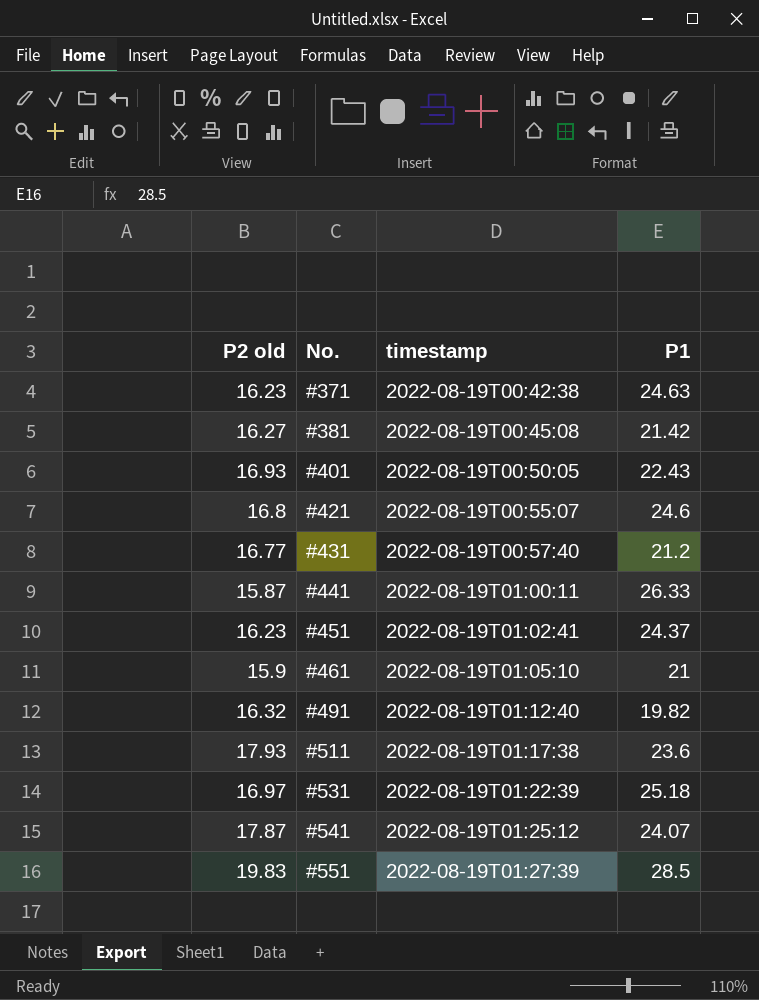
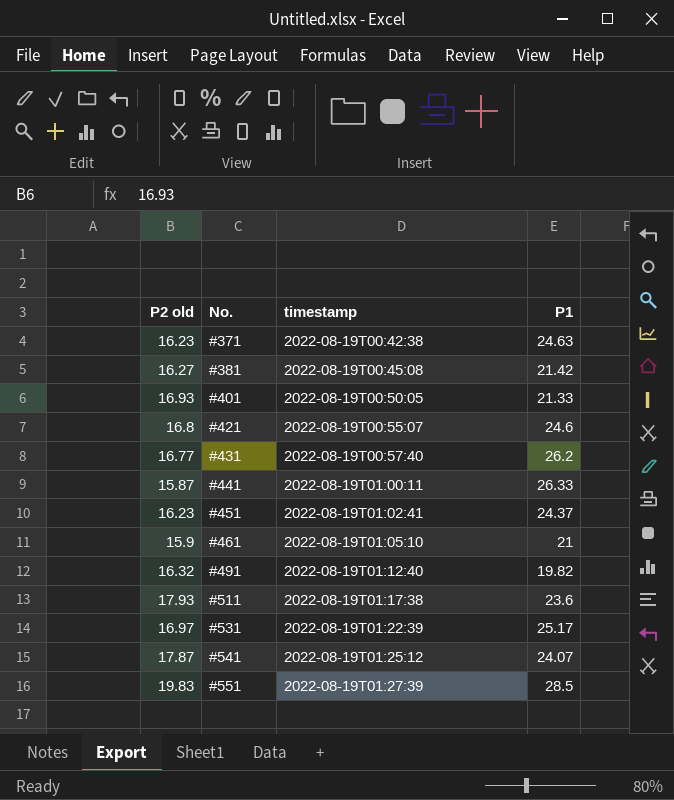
#401 | P1: 22.43 -> 21.33
#431 | P1: 21.2 -> 26.2
#531 | P1: 25.18 -> 25.17

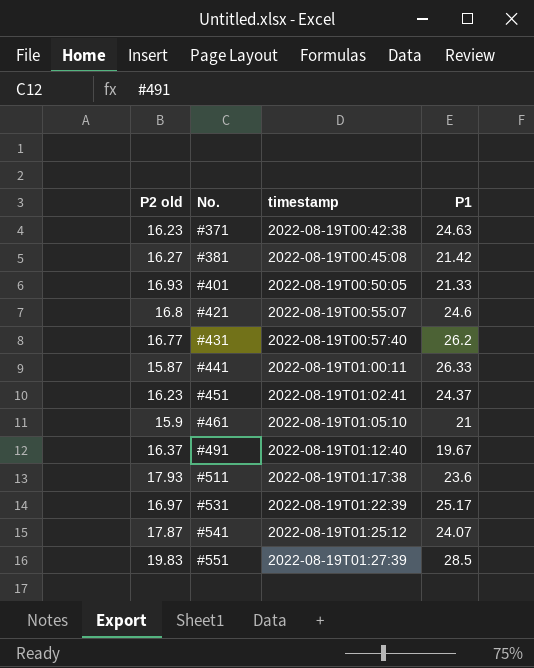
#491 | P2 old: 16.32 -> 16.37
#491 | P1: 19.82 -> 19.67

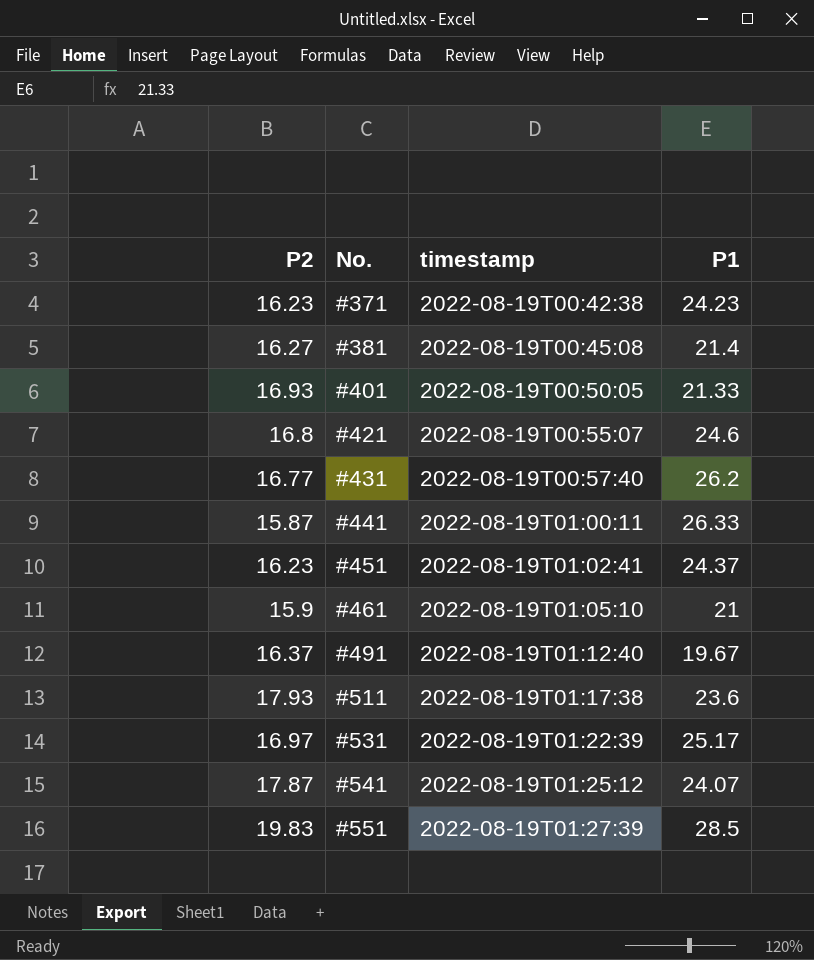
column name: P2 old -> P2
#371 | P1: 24.63 -> 24.23
#381 | P1: 21.42 -> 21.4

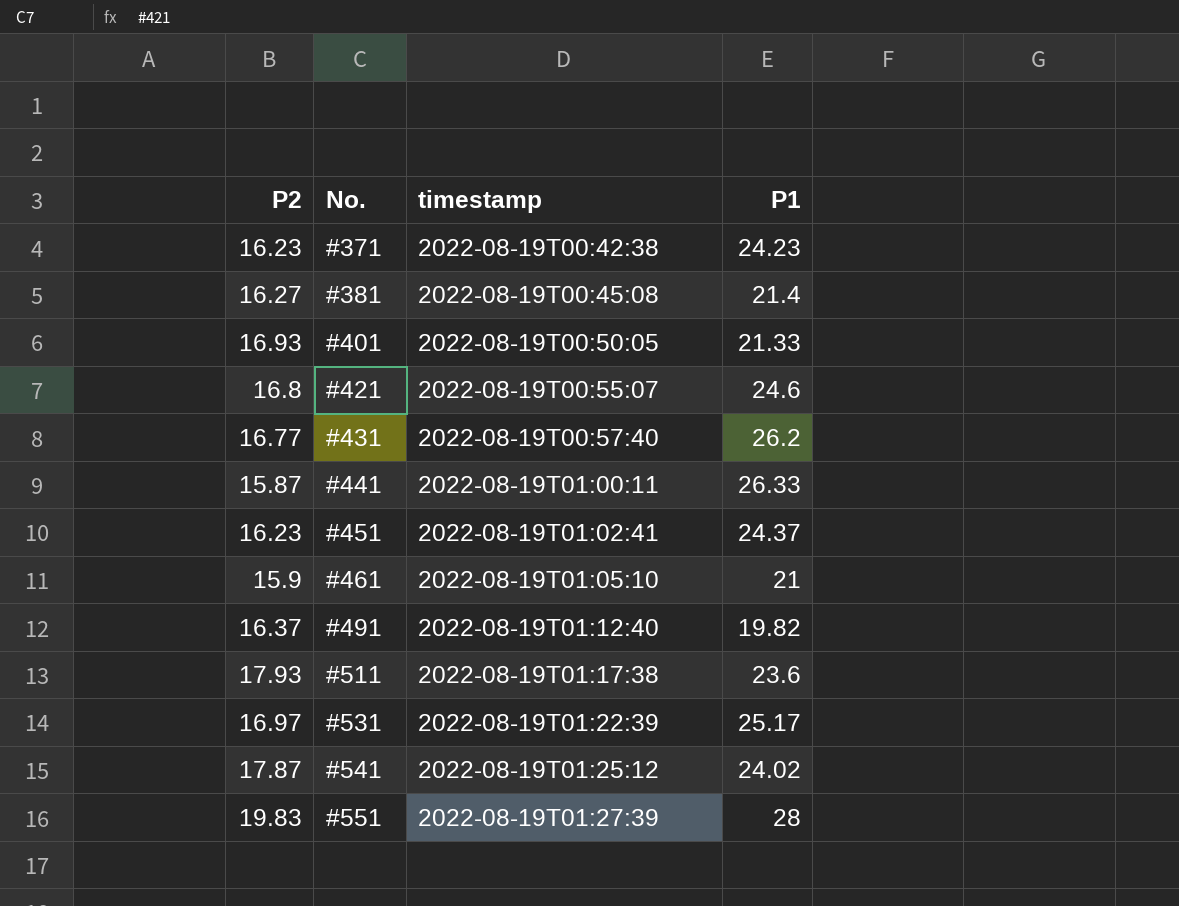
#491 | P1: 19.67 -> 19.82
#541 | P1: 24.07 -> 24.02
#551 | P1: 28.5 -> 28

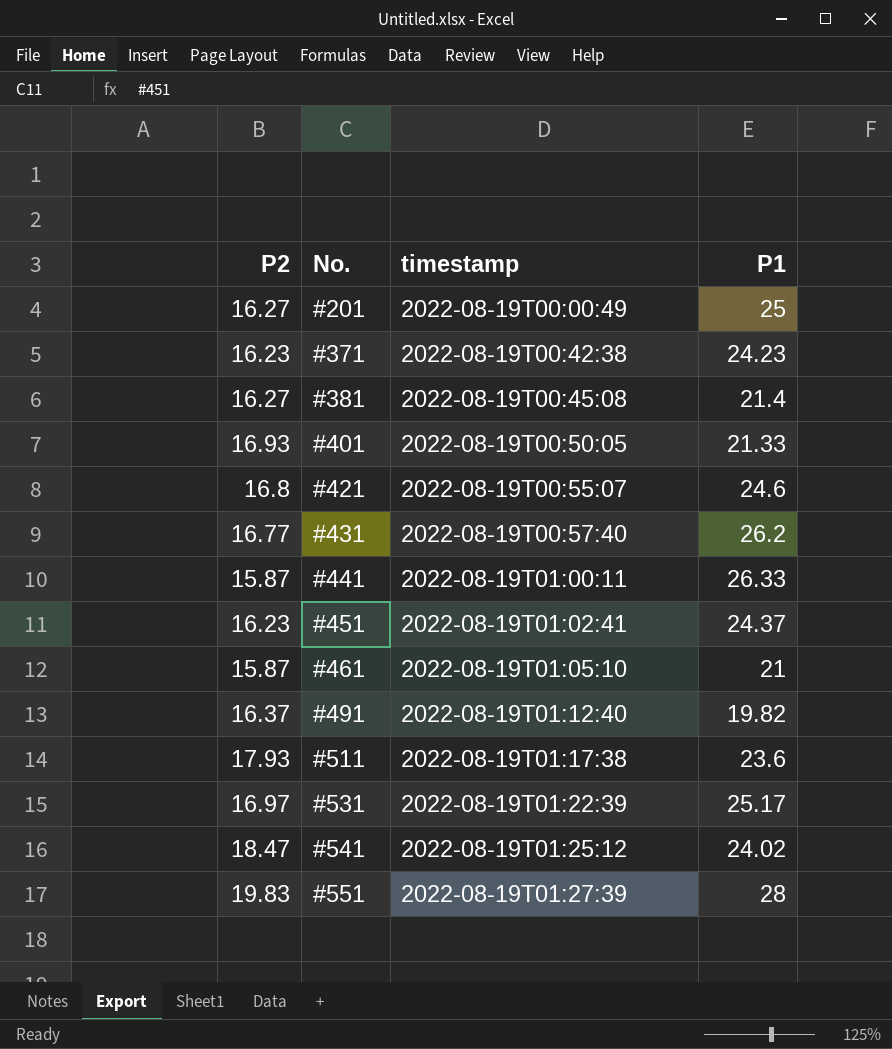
row #201: none -> 16.27 | 2022-08-19T00:00:49 | 25
#461 | P2: 15.9 -> 15.87
#541 | P2: 17.87 -> 18.47

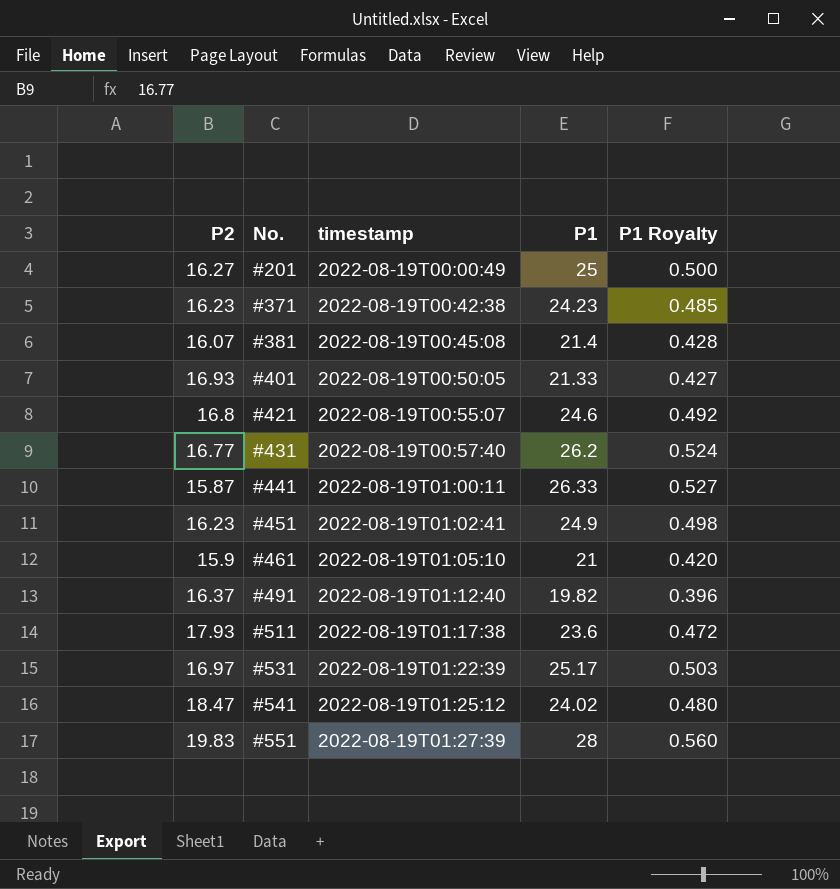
column P1 Royalty | formula: none -> [P1] * 0.02
#381 | P2: 16.27 -> 16.07
#451 | P1: 24.37 -> 24.9
#461 | P2: 15.87 -> 15.9

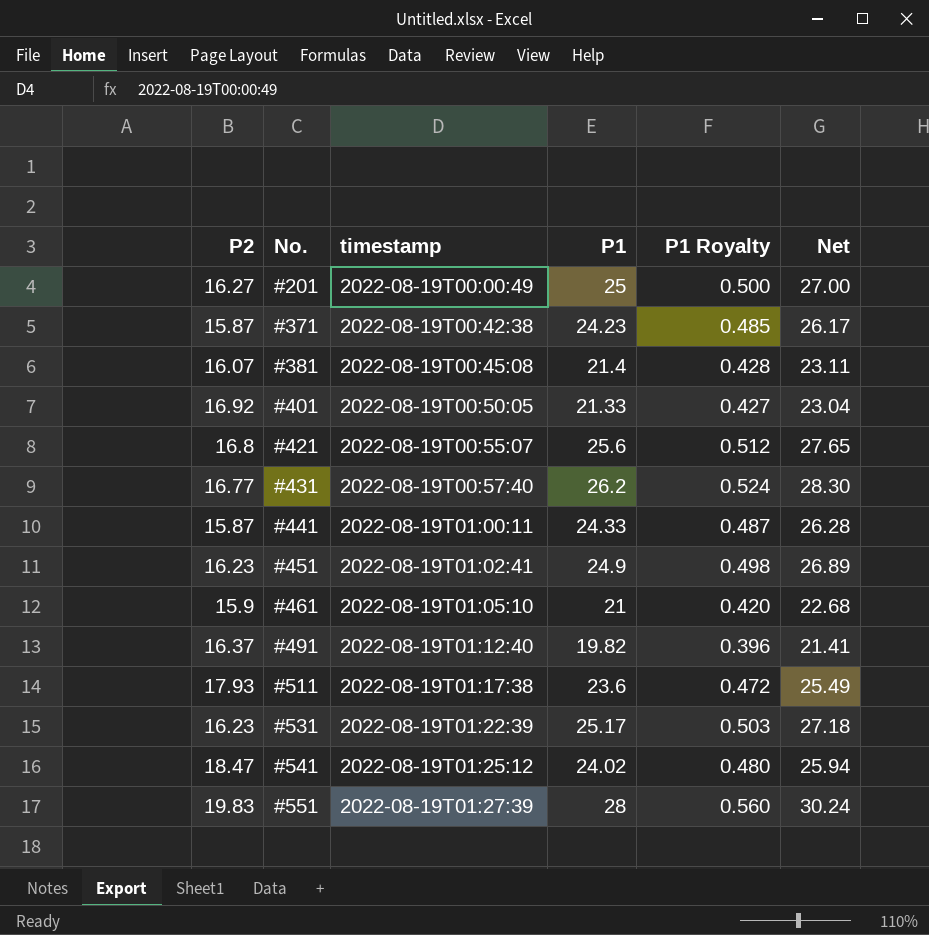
column Net | formula: none -> [P1] * 1.08
#371 | P2: 16.23 -> 15.87
#401 | P2: 16.93 -> 16.92
#421 | P1: 24.6 -> 25.6
#421 | P1 Royalty: 0.492 -> 0.512
#441 | P1: 26.33 -> 24.33
#441 | P1 Royalty: 0.527 -> 0.487
#531 | P2: 16.97 -> 16.23

